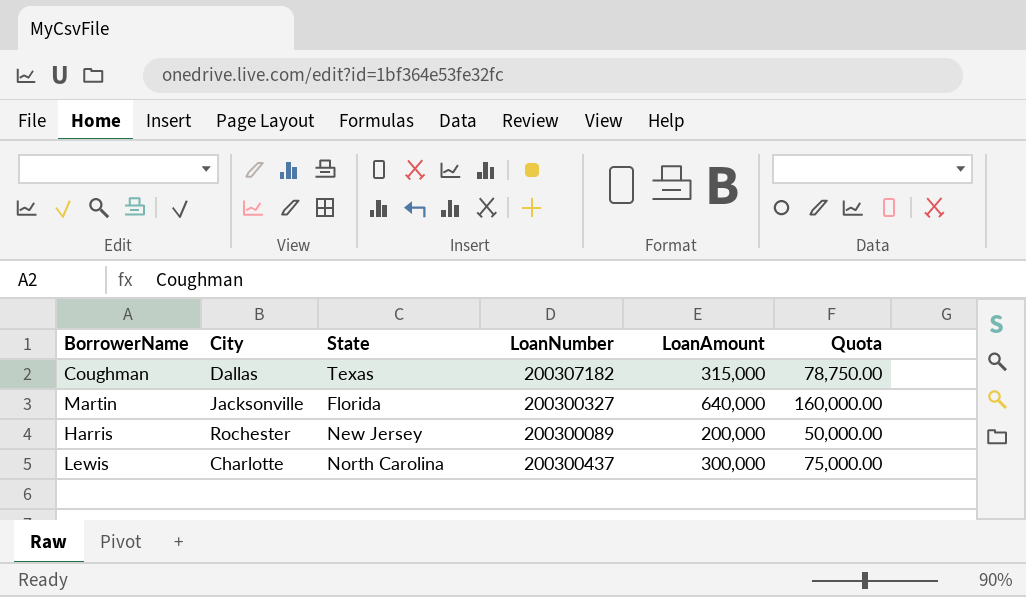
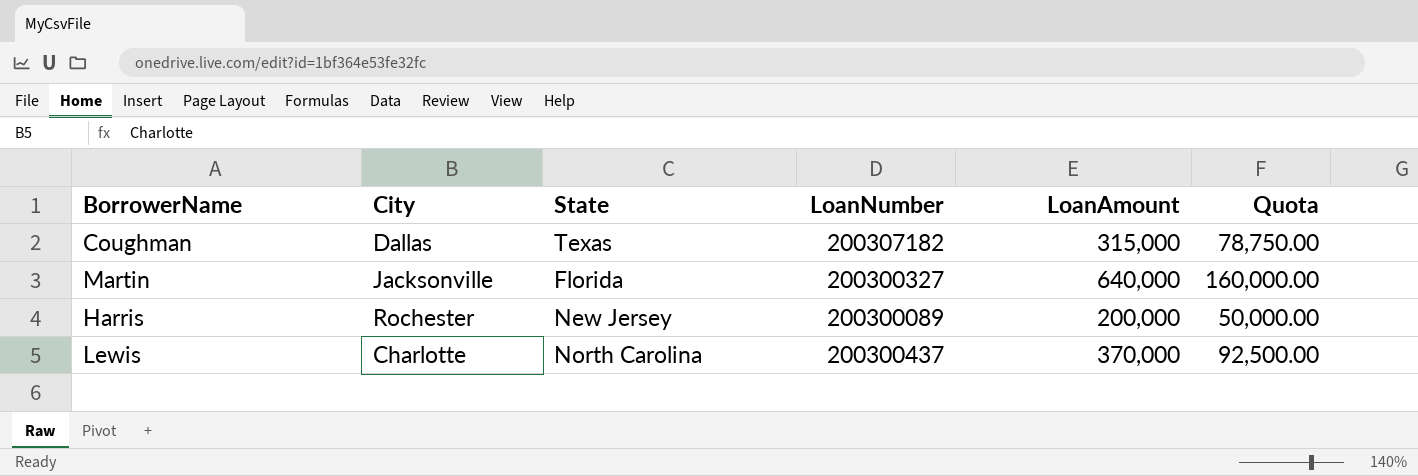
Lewis | LoanAmount: 300,000 -> 370,000
Lewis | Quota: 75,000.00 -> 92,500.00

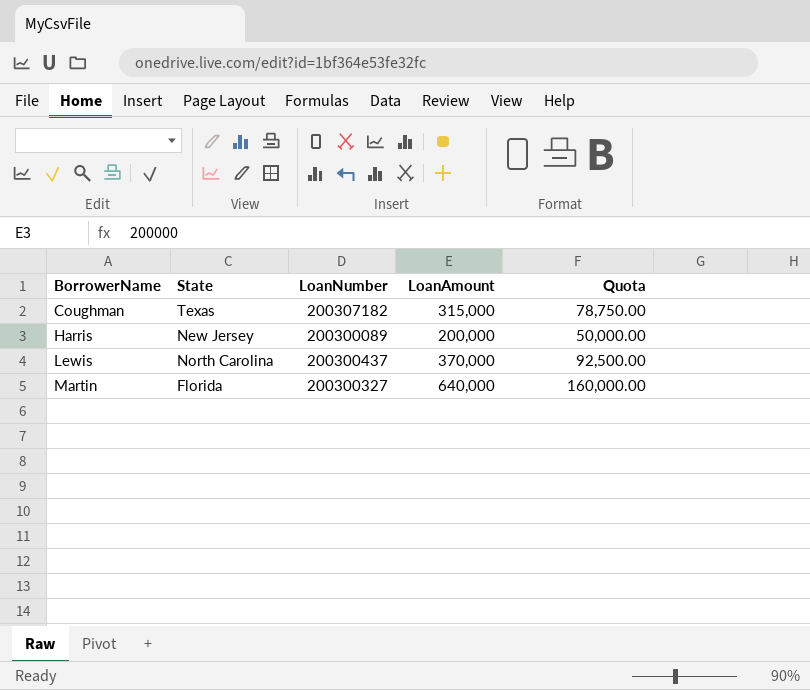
row order: none -> BorrowerName ascending
column City | position: 2 -> none

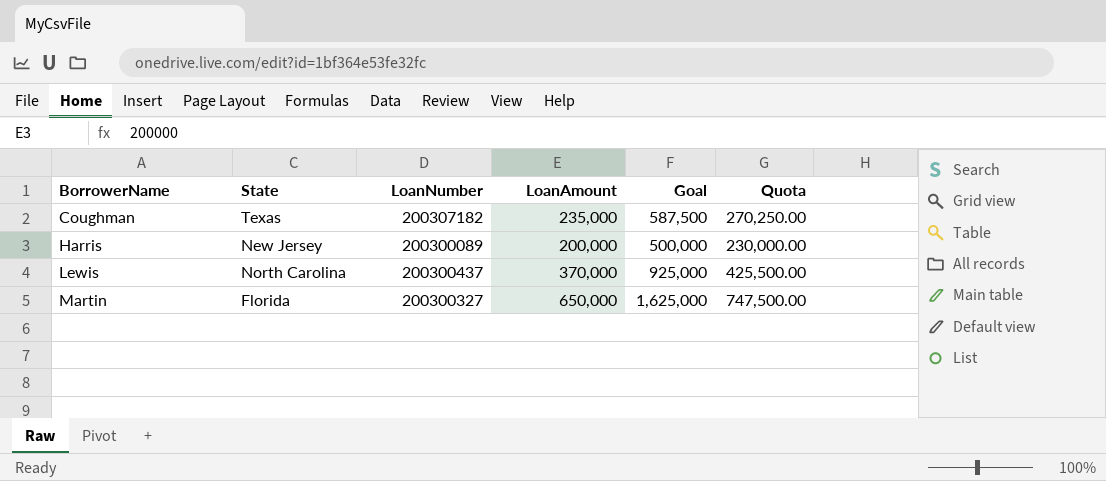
column Goal | formula: none -> [LoanAmount] * 2.5
column Quota | formula: [LoanAmount] * 0.25 -> [LoanAmount] * 1.15
Coughman | LoanAmount: 315,000 -> 235,000
Martin | LoanAmount: 640,000 -> 650,000

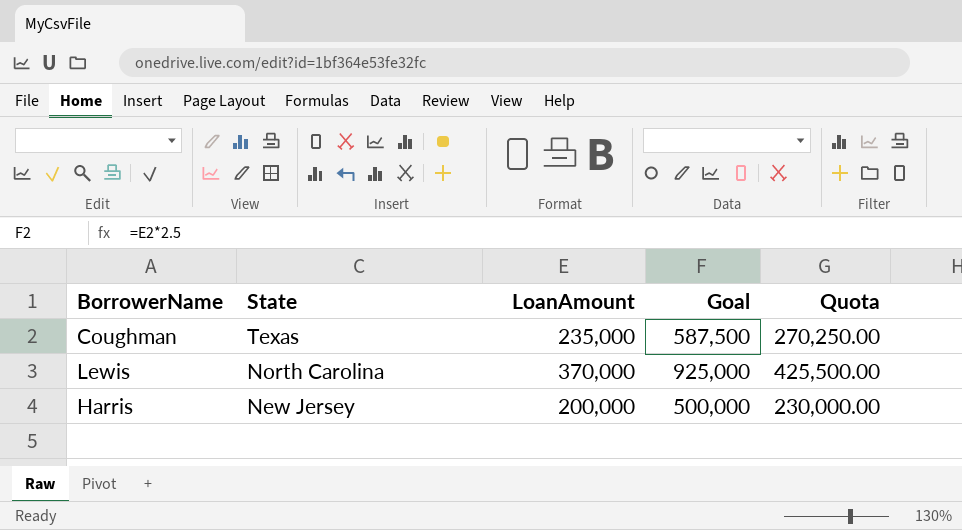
row order: BorrowerName ascending -> State descending
column LoanNumber | position: 3 -> none
row Martin: Florida | 200300327 | 650,000 | 1,625,000 | 747,500.00 -> none

